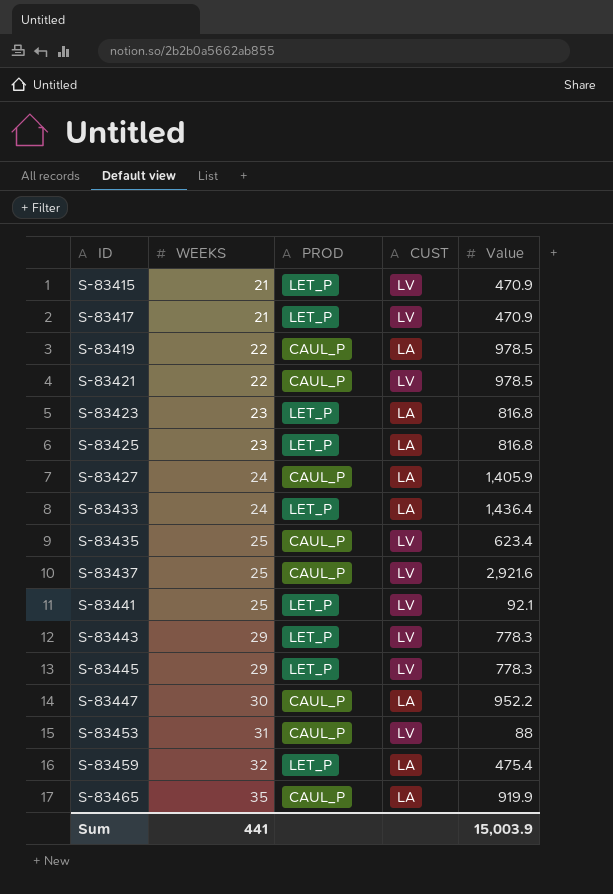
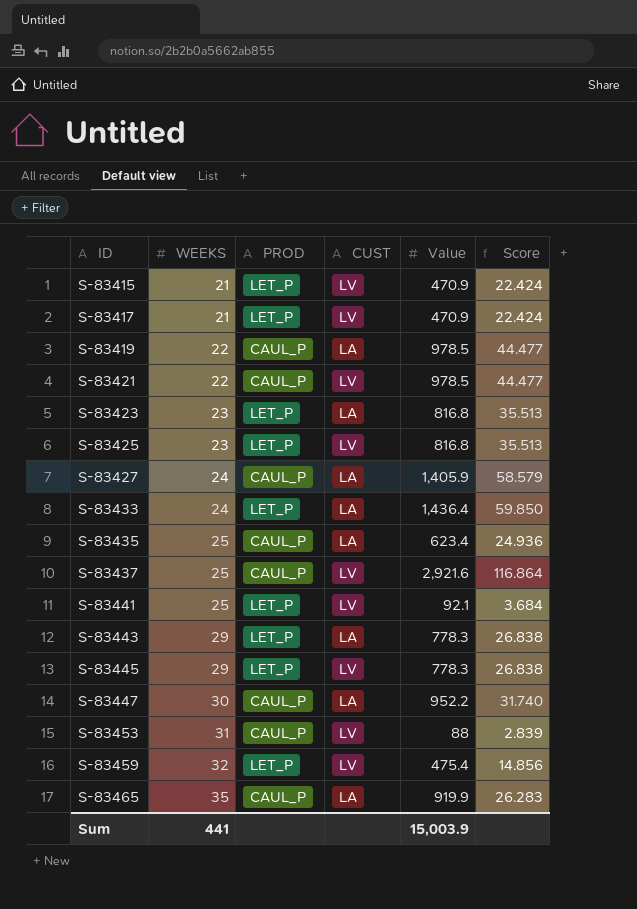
column Score | formula: none -> [Value] / [WEEKS]
S-83425 | CUST: LA -> LV
S-83435 | CUST: LV -> LA
S-83443 | CUST: LV -> LA
S-83459 | CUST: LA -> LV

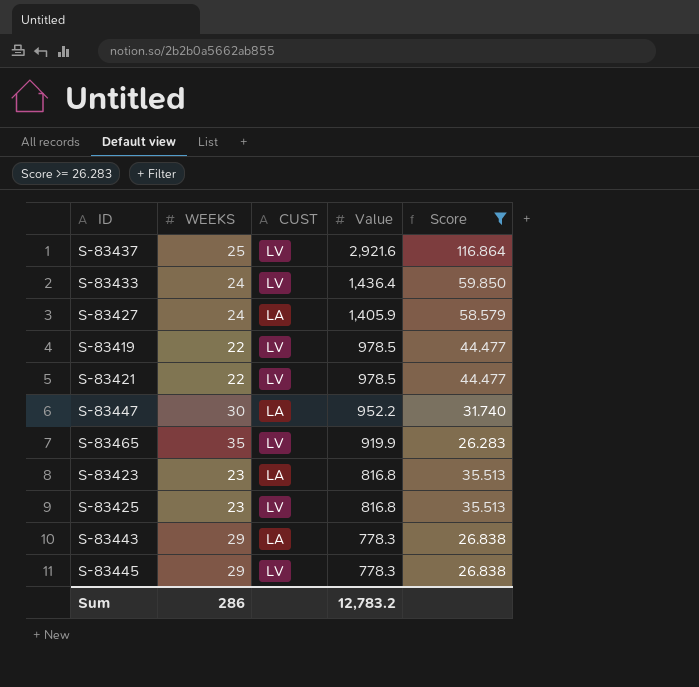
filter: none -> Score >= 26.283
row order: ID ascending -> Value descending
column PROD | position: 3 -> none
S-83433 | CUST: LA -> LV
S-83419 | CUST: LA -> LV
S-83465 | CUST: LA -> LV
Sum | WEEKS: 441 -> 286
Sum | Value: 15,003.9 -> 12,783.2

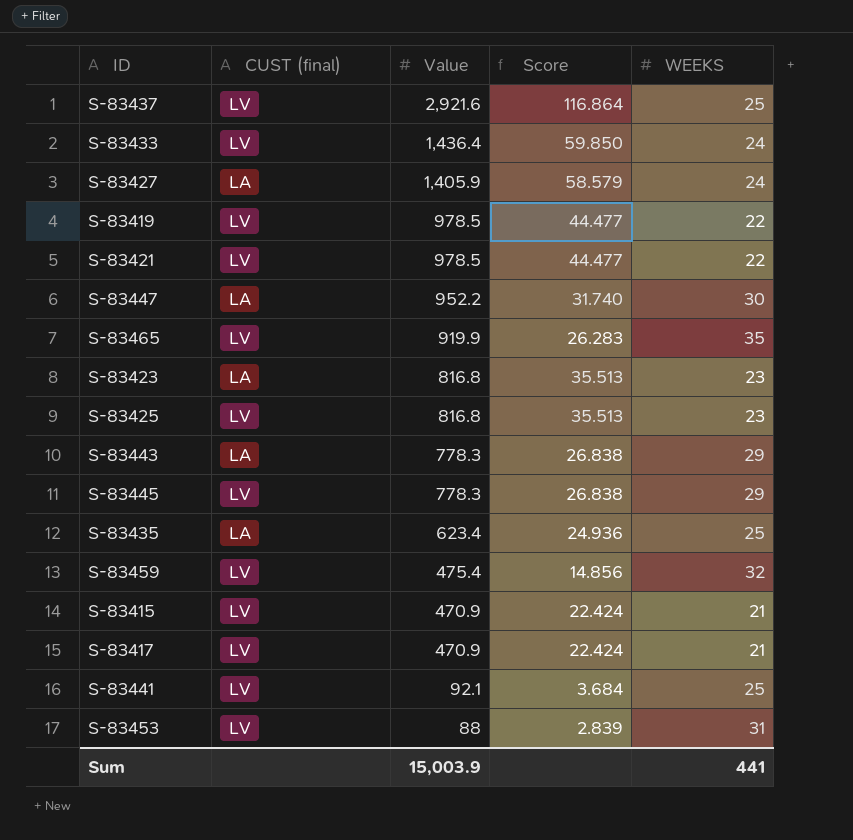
filter: Score >= 26.283 -> none
column name: CUST -> CUST (final)
column WEEKS | position: 2 -> 5
Sum | Value: 12,783.2 -> 15,003.9
Sum | WEEKS: 286 -> 441

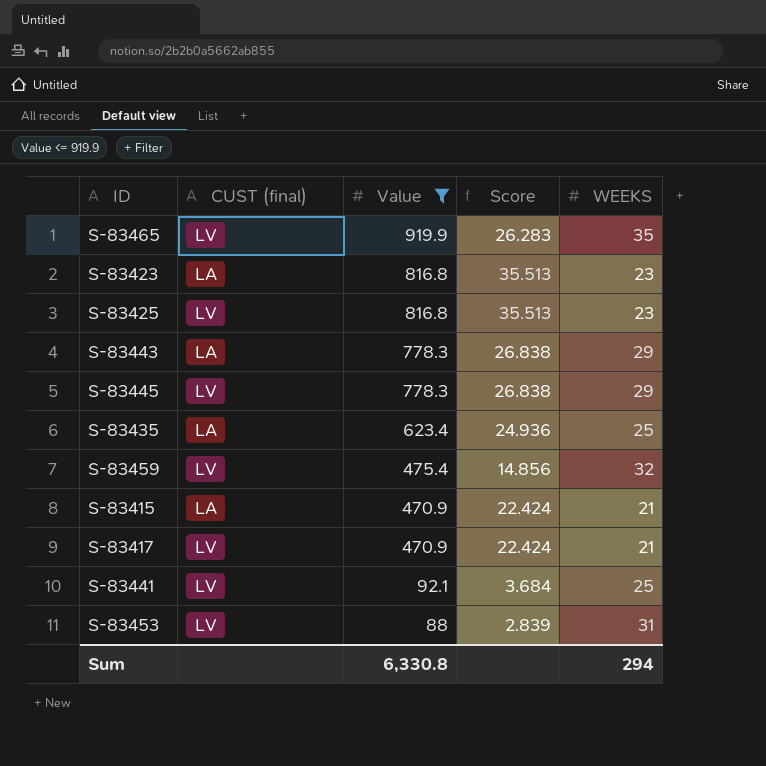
filter: none -> Value <= 919.9
S-83415 | CUST (final): LV -> LA
Sum | Value: 15,003.9 -> 6,330.8
Sum | WEEKS: 441 -> 294

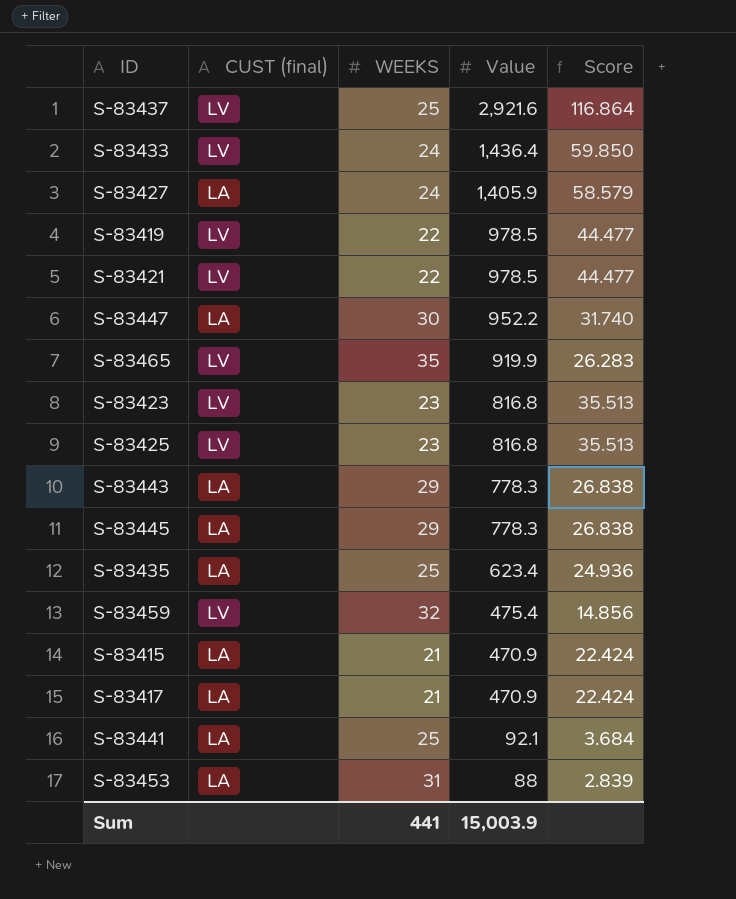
filter: Value <= 919.9 -> none
column WEEKS | position: 5 -> 3
S-83423 | CUST (final): LA -> LV
S-83445 | CUST (final): LV -> LA
S-83417 | CUST (final): LV -> LA
S-83441 | CUST (final): LV -> LA
S-83453 | CUST (final): LV -> LA
Sum | WEEKS: 294 -> 441
Sum | Value: 6,330.8 -> 15,003.9

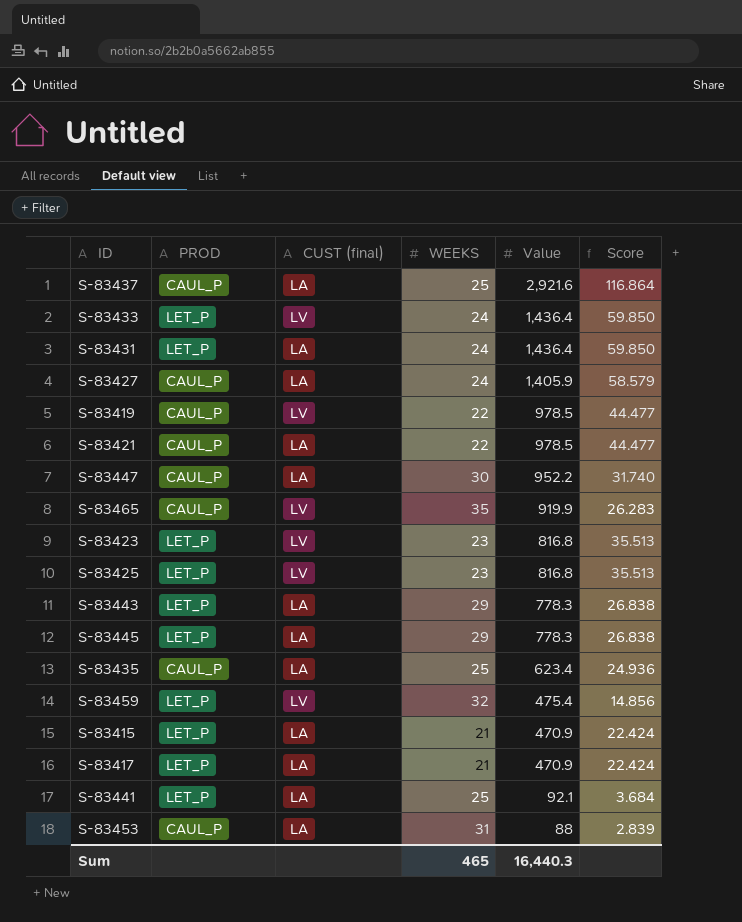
column PROD | position: none -> 2
S-83437 | CUST (final): LV -> LA
row S-83431: none -> LET_P | LA | 24 | 1,436.4 | 59.850
S-83421 | CUST (final): LV -> LA
Sum | WEEKS: 441 -> 465
Sum | Value: 15,003.9 -> 16,440.3

